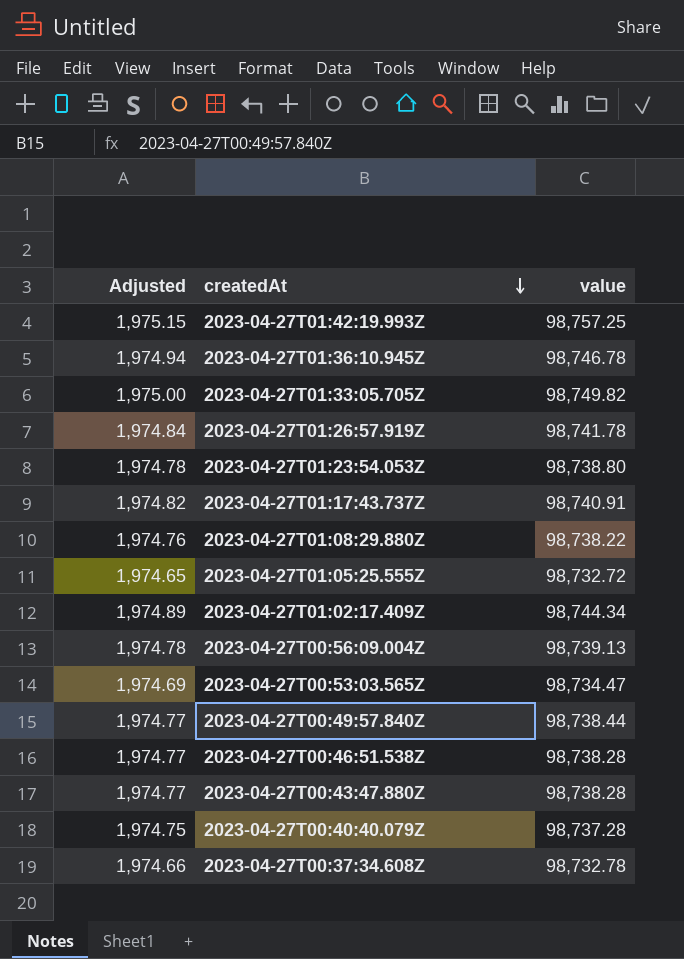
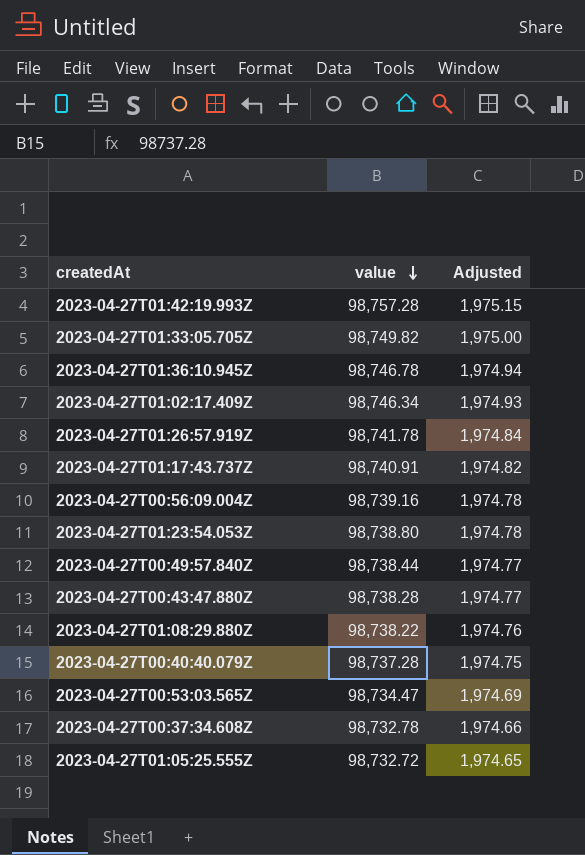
row order: createdAt descending -> value descending
column Adjusted | position: 1 -> 3
row 2023-04-27T00:46:51.538Z: 1,974.77 | 98,738.28 -> none
2023-04-27T01:42:19.993Z | value: 98,757.25 -> 98,757.28
2023-04-27T01:02:17.409Z | value: 98,744.34 -> 98,746.34
2023-04-27T01:02:17.409Z | Adjusted: 1,974.89 -> 1,974.93
2023-04-27T00:56:09.004Z | value: 98,739.13 -> 98,739.16

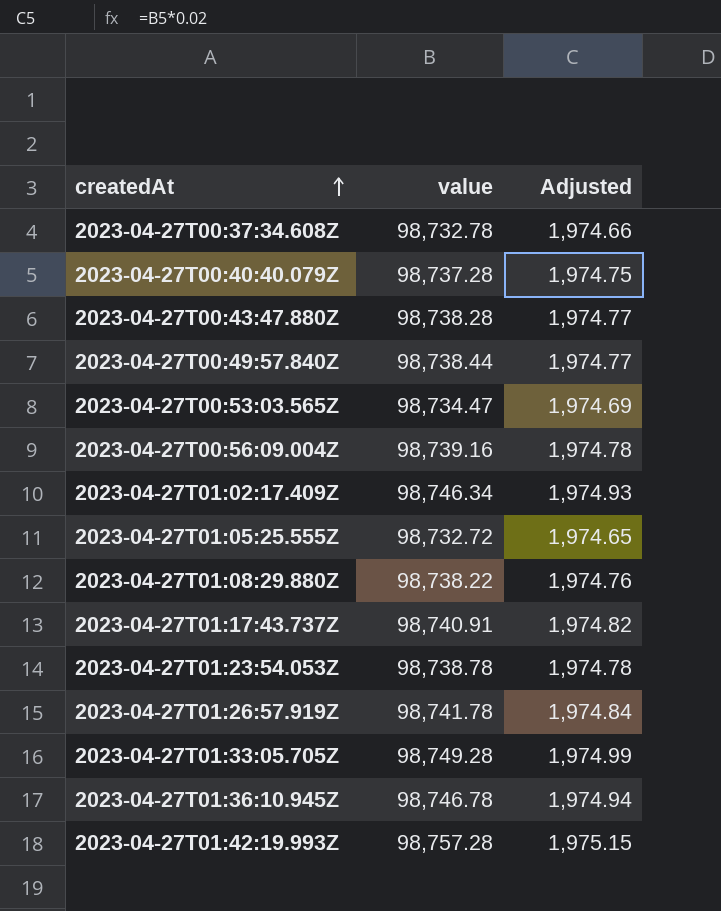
row order: value descending -> createdAt ascending
2023-04-27T01:23:54.053Z | value: 98,738.80 -> 98,738.78
2023-04-27T01:33:05.705Z | value: 98,749.82 -> 98,749.28
2023-04-27T01:33:05.705Z | Adjusted: 1,975.00 -> 1,974.99

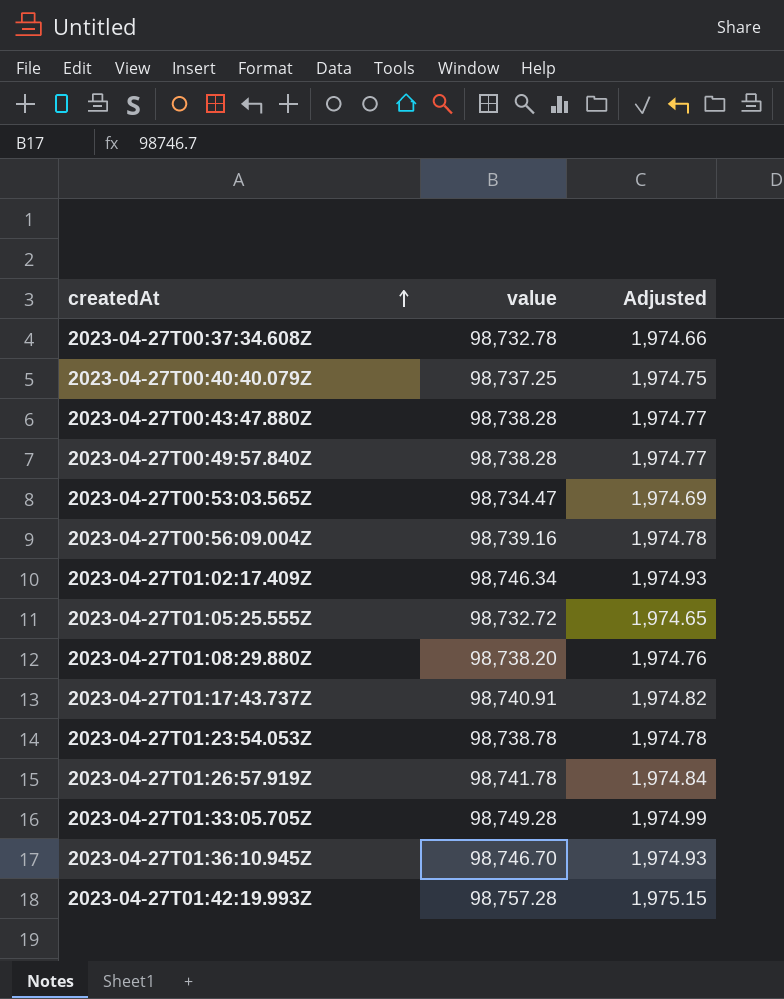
2023-04-27T00:40:40.079Z | value: 98,737.28 -> 98,737.25
2023-04-27T00:49:57.840Z | value: 98,738.44 -> 98,738.28
2023-04-27T01:08:29.880Z | value: 98,738.22 -> 98,738.20
2023-04-27T01:36:10.945Z | value: 98,746.78 -> 98,746.70
2023-04-27T01:36:10.945Z | Adjusted: 1,974.94 -> 1,974.93

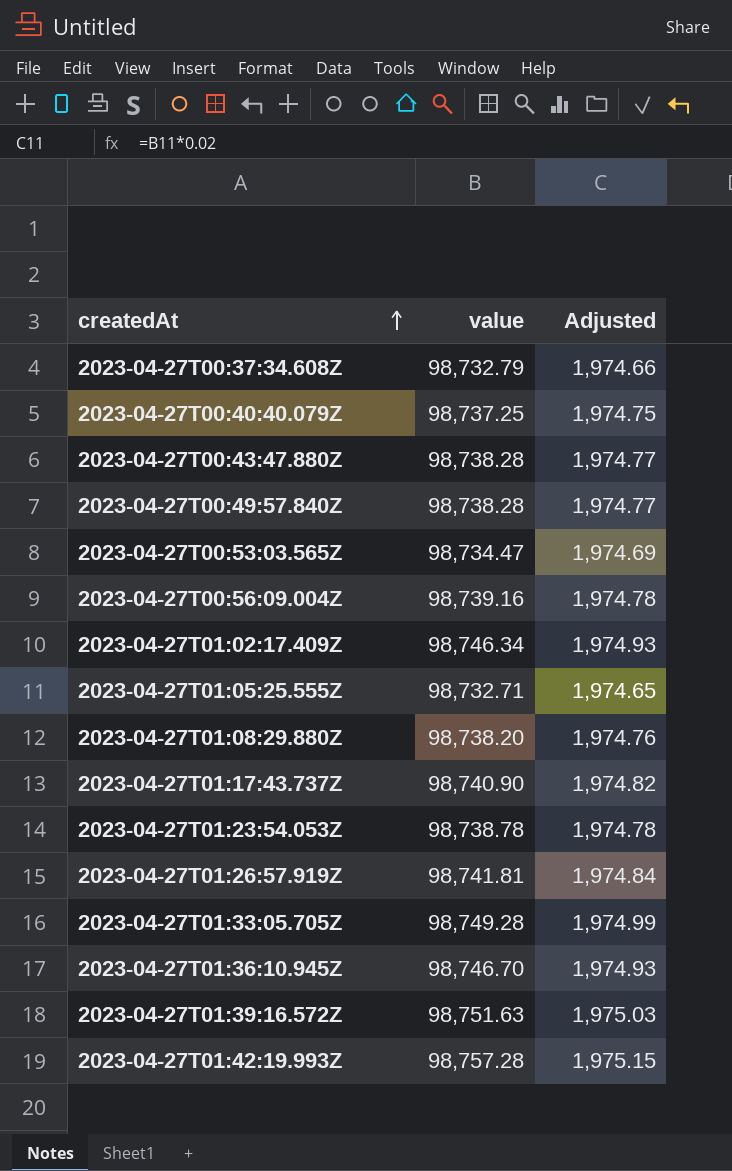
2023-04-27T00:37:34.608Z | value: 98,732.78 -> 98,732.79
2023-04-27T01:05:25.555Z | value: 98,732.72 -> 98,732.71
2023-04-27T01:17:43.737Z | value: 98,740.91 -> 98,740.90
2023-04-27T01:26:57.919Z | value: 98,741.78 -> 98,741.81
row 2023-04-27T01:39:16.572Z: none -> 98,751.63 | 1,975.03

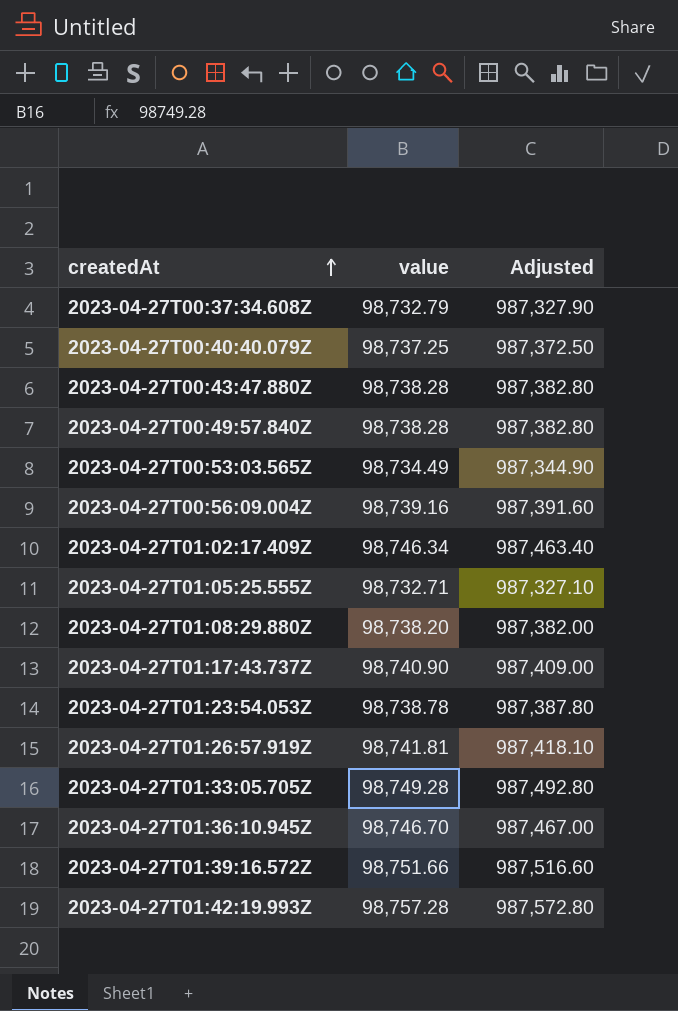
column Adjusted | formula: [value] * 0.02 -> [value] * 10
2023-04-27T00:53:03.565Z | value: 98,734.47 -> 98,734.49
2023-04-27T01:39:16.572Z | value: 98,751.63 -> 98,751.66

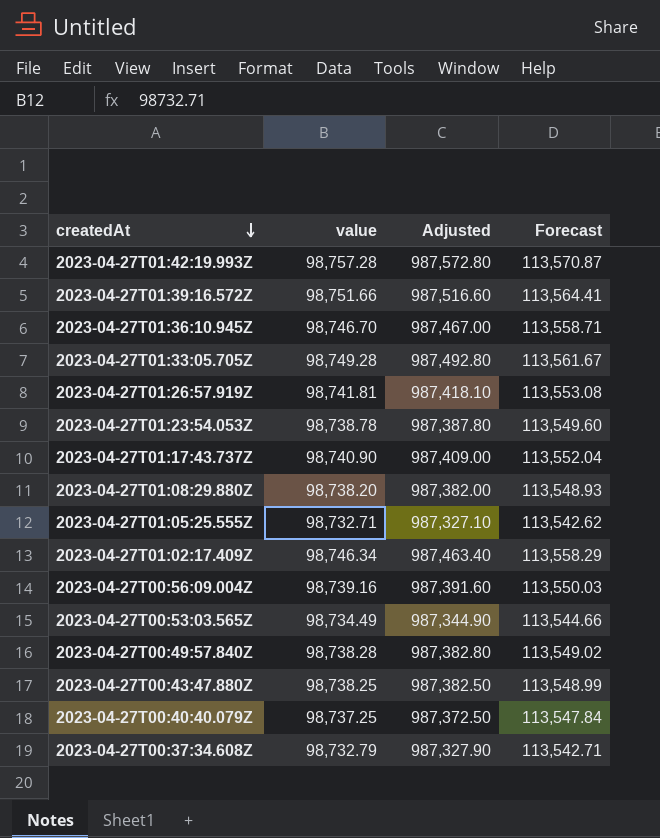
row order: createdAt ascending -> createdAt descending
column Forecast | formula: none -> [value] * 1.15
2023-04-27T00:43:47.880Z | value: 98,738.28 -> 98,738.25
2023-04-27T00:43:47.880Z | Adjusted: 987,382.80 -> 987,382.50

